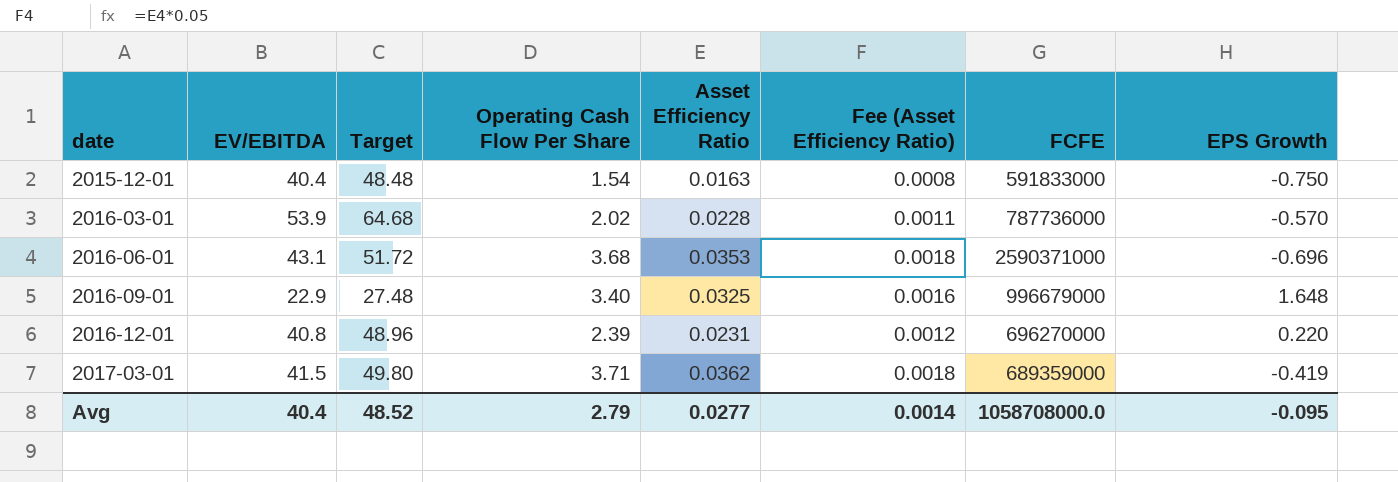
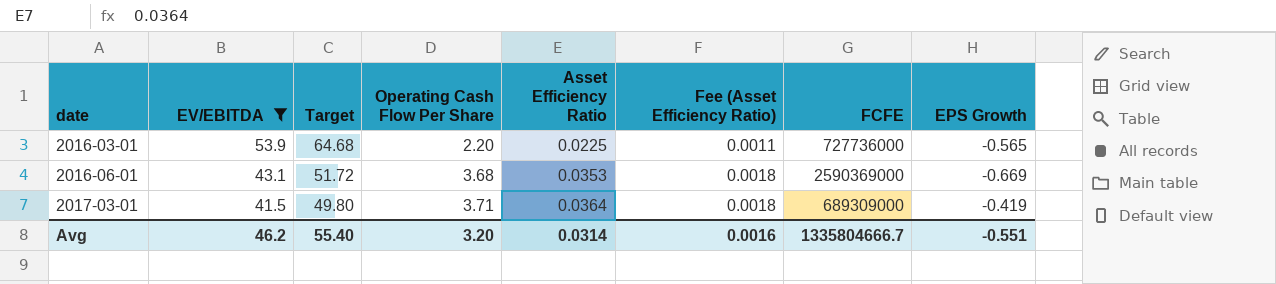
filter: none -> EV/EBITDA >= 41.5
2016-03-01 | Operating Cash Flow Per Share: 2.02 -> 2.20
2016-03-01 | Asset Efficiency Ratio: 0.0228 -> 0.0225
2016-03-01 | FCFE: 787736000 -> 727736000
2016-03-01 | EPS Growth: -0.570 -> -0.565
2016-06-01 | FCFE: 2590371000 -> 2590369000
2016-06-01 | EPS Growth: -0.696 -> -0.669
2017-03-01 | Asset Efficiency Ratio: 0.0362 -> 0.0364
2017-03-01 | FCFE: 689359000 -> 689309000
Avg | EV/EBITDA: 40.4 -> 46.2
Avg | Target: 48.52 -> 55.40
Avg | Operating Cash Flow Per Share: 2.79 -> 3.20
Avg | Asset Efficiency Ratio: 0.0277 -> 0.0314
Avg | Fee (Asset Efficiency Ratio): 0.0014 -> 0.0016
Avg | FCFE: 1058708000.0 -> 1335804666.7
Avg | EPS Growth: -0.095 -> -0.551

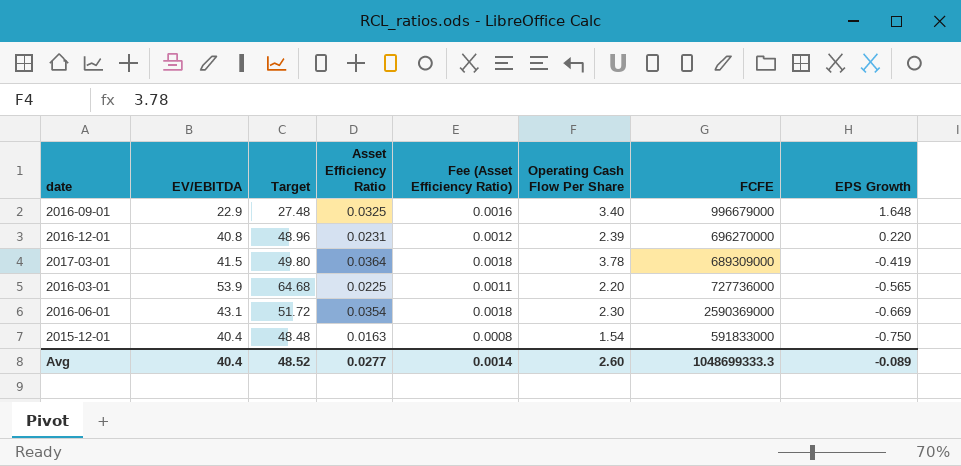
filter: EV/EBITDA >= 41.5 -> none
row order: date ascending -> EPS Growth descending
column Operating Cash Flow Per Share | position: 4 -> 6
2017-03-01 | Operating Cash Flow Per Share: 3.71 -> 3.78
2016-06-01 | Asset Efficiency Ratio: 0.0353 -> 0.0354
2016-06-01 | Operating Cash Flow Per Share: 3.68 -> 2.30
Avg | EV/EBITDA: 46.2 -> 40.4
Avg | Target: 55.40 -> 48.52
Avg | Asset Efficiency Ratio: 0.0314 -> 0.0277
Avg | Fee (Asset Efficiency Ratio): 0.0016 -> 0.0014
Avg | Operating Cash Flow Per Share: 3.20 -> 2.60
Avg | FCFE: 1335804666.7 -> 1048699333.3
Avg | EPS Growth: -0.551 -> -0.089

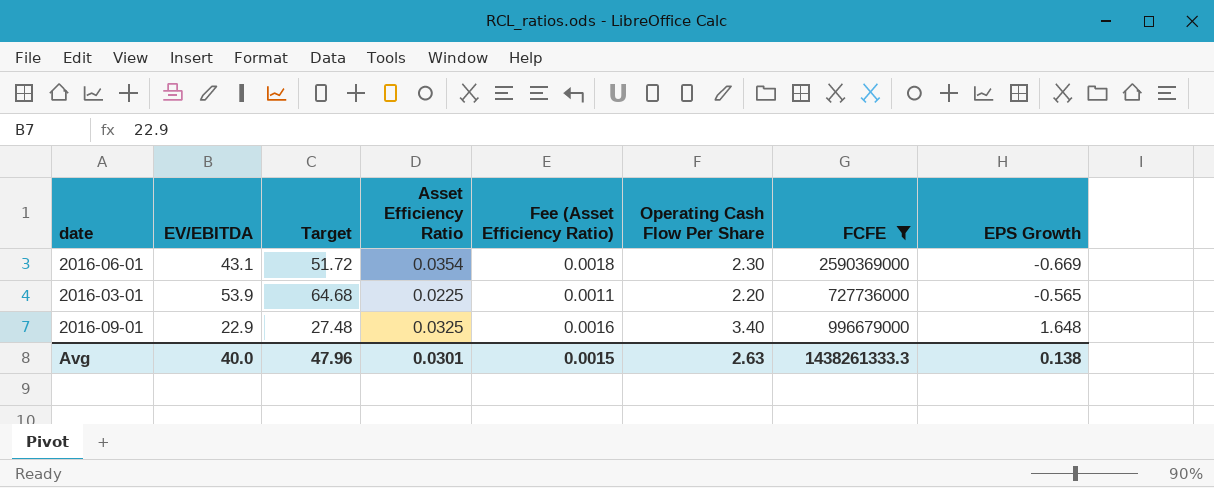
filter: none -> FCFE >= 727736000
row order: EPS Growth descending -> EPS Growth ascending
Avg | EV/EBITDA: 40.4 -> 40.0
Avg | Target: 48.52 -> 47.96
Avg | Asset Efficiency Ratio: 0.0277 -> 0.0301
Avg | Fee (Asset Efficiency Ratio): 0.0014 -> 0.0015
Avg | Operating Cash Flow Per Share: 2.60 -> 2.63
Avg | FCFE: 1048699333.3 -> 1438261333.3
Avg | EPS Growth: -0.089 -> 0.138

